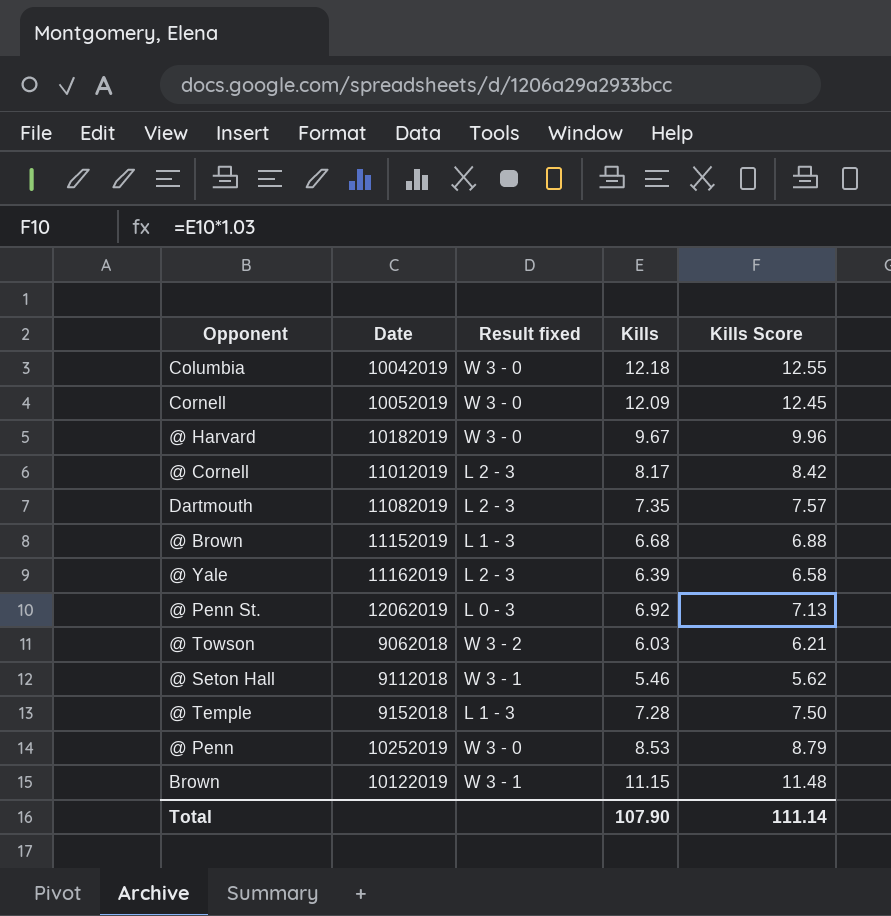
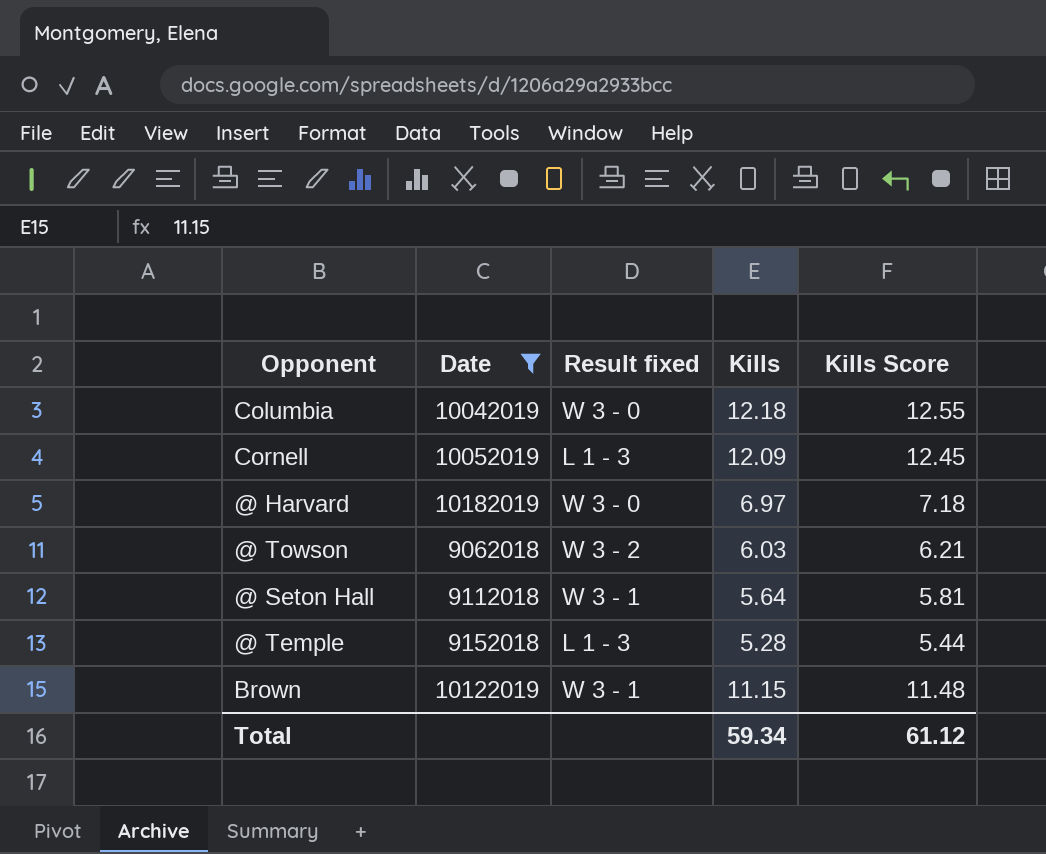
filter: none -> Date <= 10182019
Cornell | Result fixed: W 3 - 0 -> L 1 - 3
@ Harvard | Kills: 9.67 -> 6.97
@ Harvard | Kills Score: 9.96 -> 7.18
@ Seton Hall | Kills: 5.46 -> 5.64
@ Seton Hall | Kills Score: 5.62 -> 5.81
@ Temple | Kills: 7.28 -> 5.28
@ Temple | Kills Score: 7.50 -> 5.44
Total | Kills: 107.90 -> 59.34
Total | Kills Score: 111.14 -> 61.12

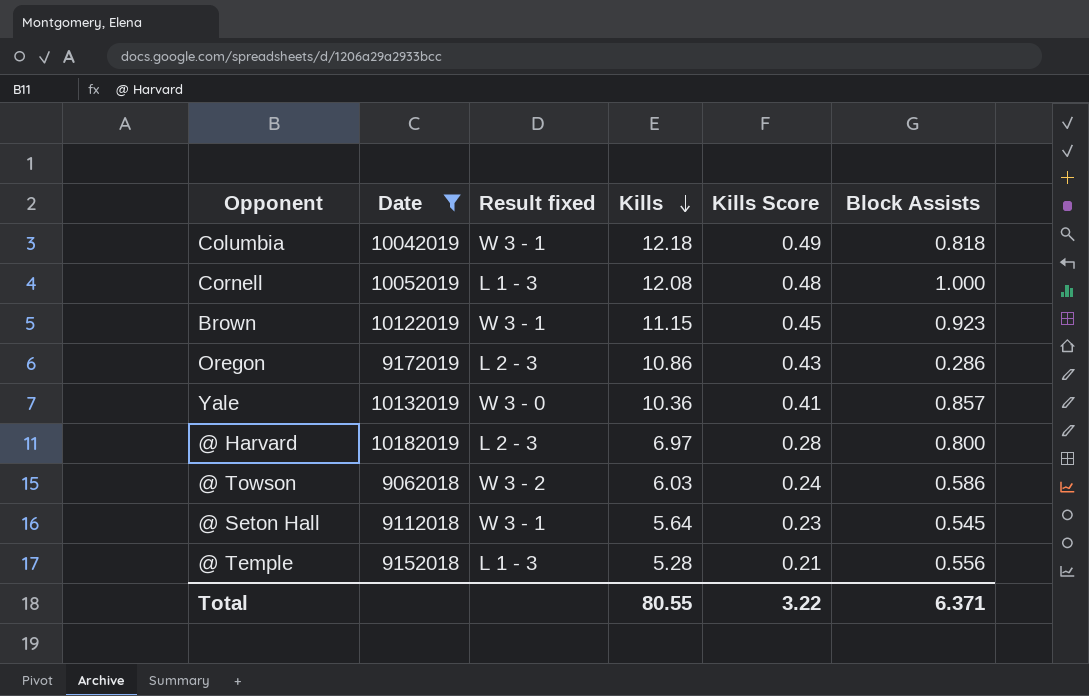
row order: none -> Kills descending
column Kills Score | formula: [Kills] * 1.03 -> [Kills] * 0.04
column Block Assists | position: none -> 6
Columbia | Result fixed: W 3 - 0 -> W 3 - 1
Cornell | Kills: 12.09 -> 12.08
row Oregon: none -> 9172019 | L 2 - 3 | 10.86 | 0.43 | 0.286
row Yale: none -> 10132019 | W 3 - 0 | 10.36 | 0.41 | 0.857
@ Harvard | Result fixed: W 3 - 0 -> L 2 - 3
Total | Kills: 59.34 -> 80.55
Total | Kills Score: 61.12 -> 3.22

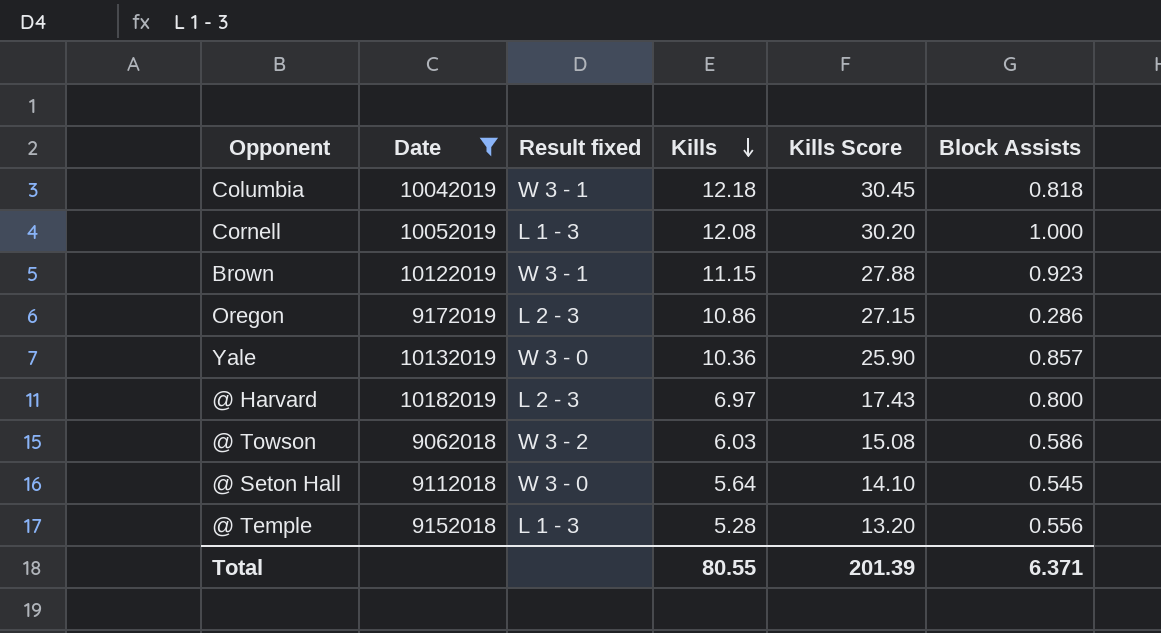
column Kills Score | formula: [Kills] * 0.04 -> [Kills] * 2.5
@ Seton Hall | Result fixed: W 3 - 1 -> W 3 - 0
Total | Kills Score: 3.22 -> 201.39

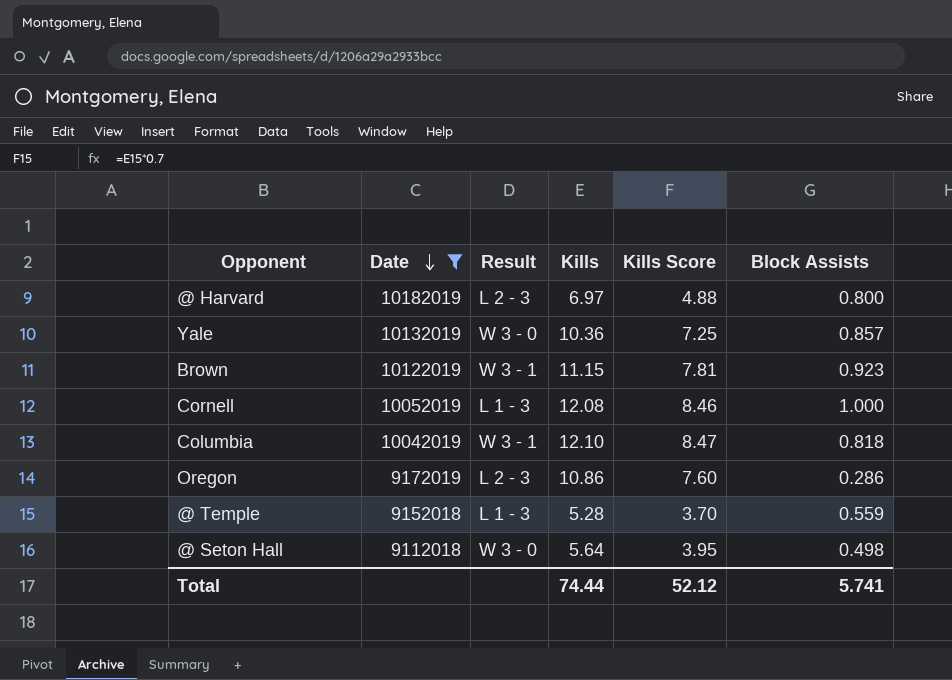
row order: Kills descending -> Date descending
column name: Result fixed -> Result
column Kills Score | formula: [Kills] * 2.5 -> [Kills] * 0.7
row @ Towson: 9062018 | W 3 - 2 | 6.03 | 15.08 | 0.586 -> none
Columbia | Kills: 12.18 -> 12.10
@ Temple | Block Assists: 0.556 -> 0.559
@ Seton Hall | Block Assists: 0.545 -> 0.498
Total | Kills: 80.55 -> 74.44
Total | Kills Score: 201.39 -> 52.12
Total | Block Assists: 6.371 -> 5.741

